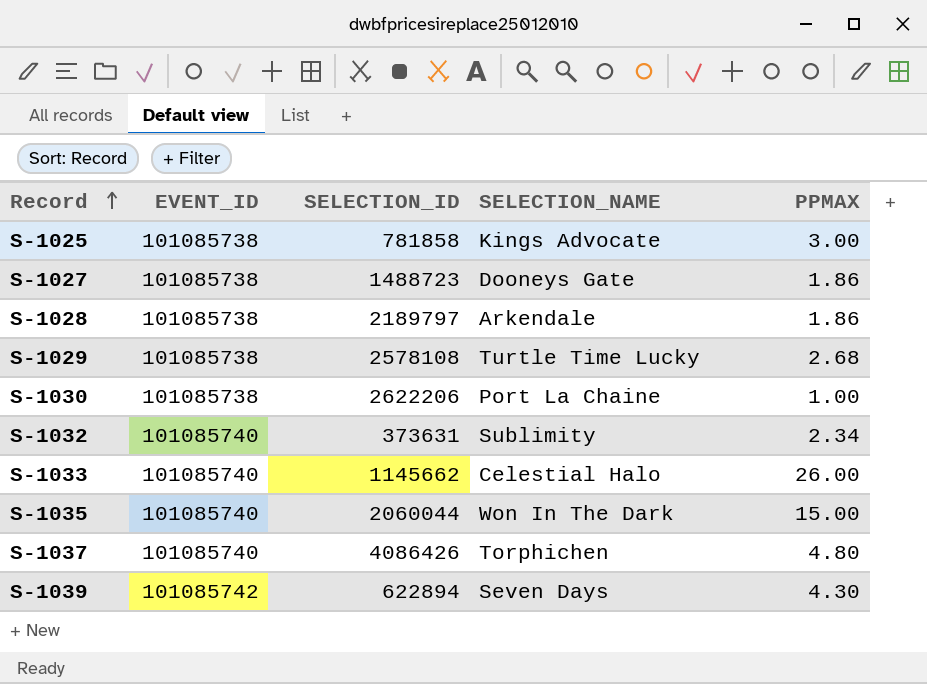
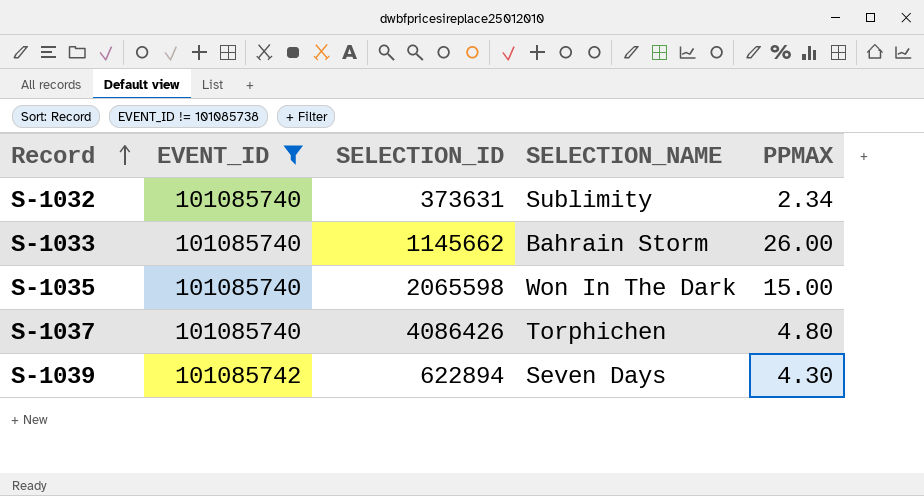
filter: none -> EVENT_ID != 101085738
S-1033 | SELECTION_NAME: Celestial Halo -> Bahrain Storm
S-1035 | SELECTION_ID: 2060044 -> 2065598

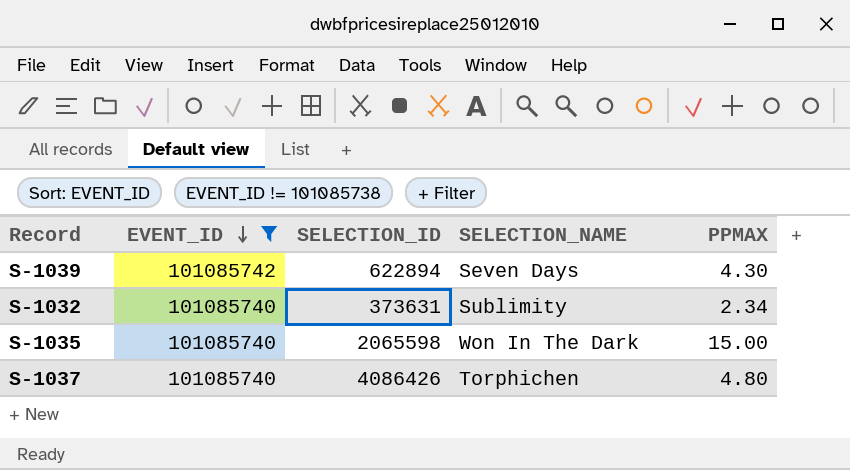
row order: Record ascending -> EVENT_ID descending
row S-1033: 101085740 | 1145662 | Bahrain Storm | 26.00 -> none

